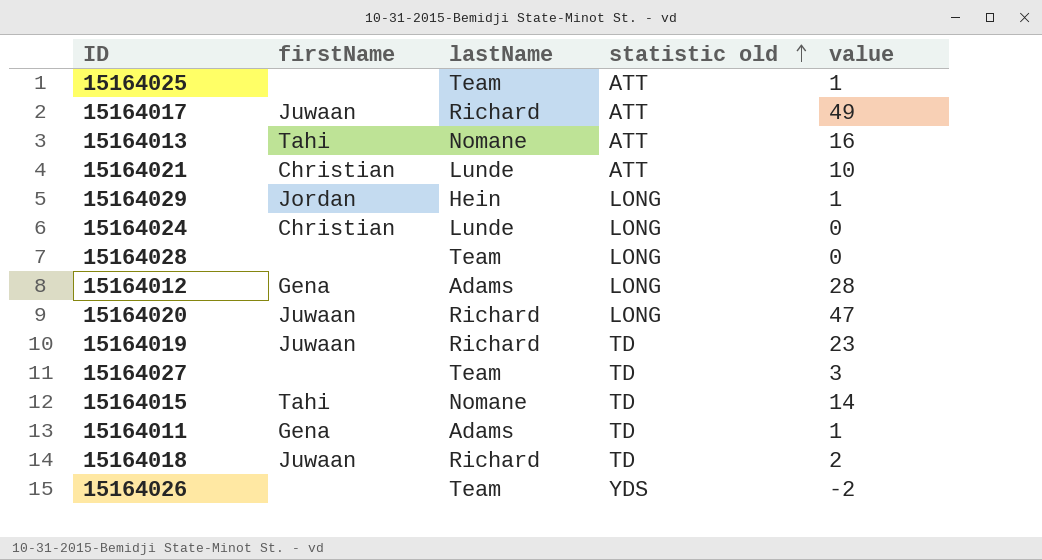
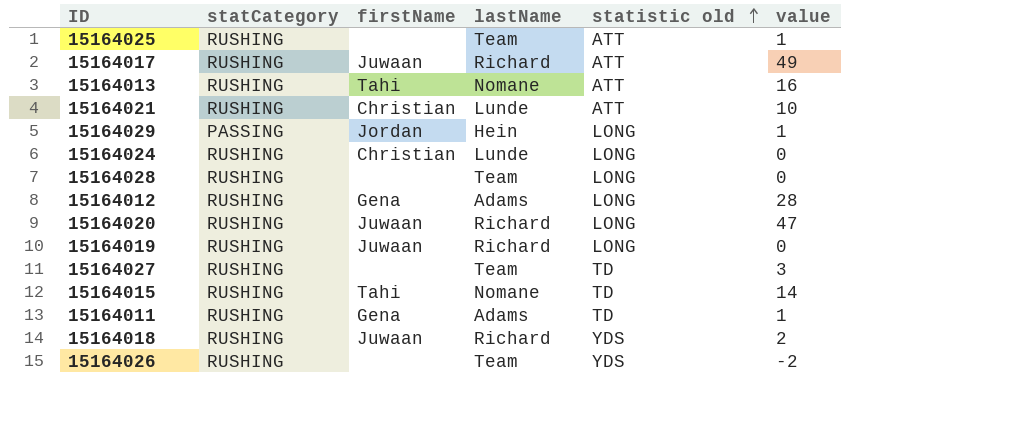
column statCategory | position: none -> 2
15164019 | statistic old: TD -> LONG
15164019 | value: 23 -> 0
15164018 | statistic old: TD -> YDS

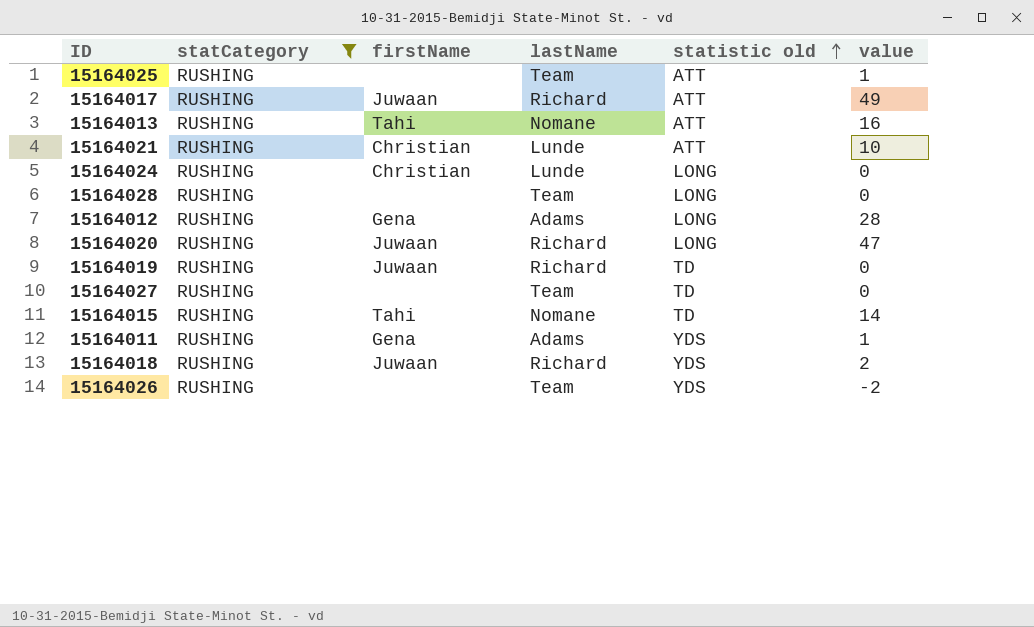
filter: none -> statCategory = RUSHING
15164019 | statistic old: LONG -> TD
15164027 | value: 3 -> 0
15164011 | statistic old: TD -> YDS

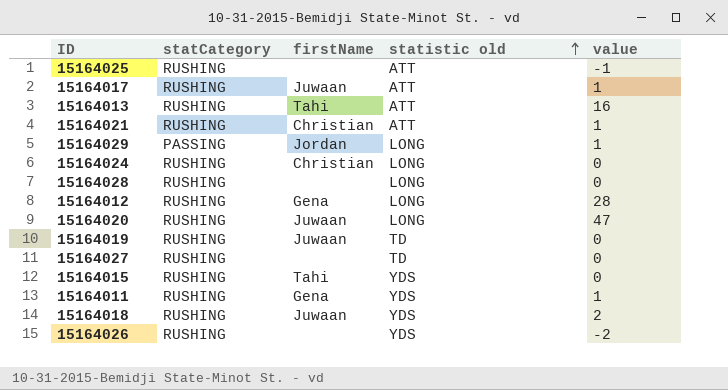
filter: statCategory = RUSHING -> none
column lastName | position: 4 -> none
15164025 | value: 1 -> -1
15164017 | value: 49 -> 1
15164021 | value: 10 -> 1
15164015 | statistic old: TD -> YDS
15164015 | value: 14 -> 0

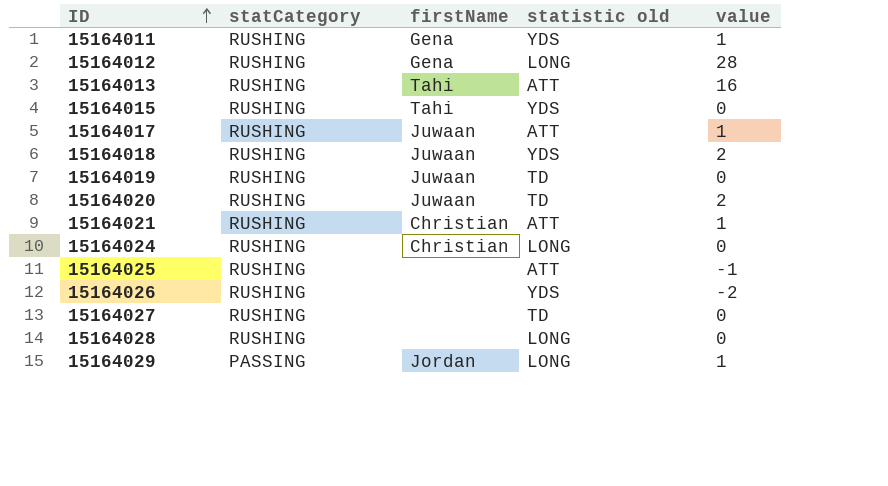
row order: statistic old ascending -> ID ascending
15164020 | statistic old: LONG -> TD
15164020 | value: 47 -> 2

